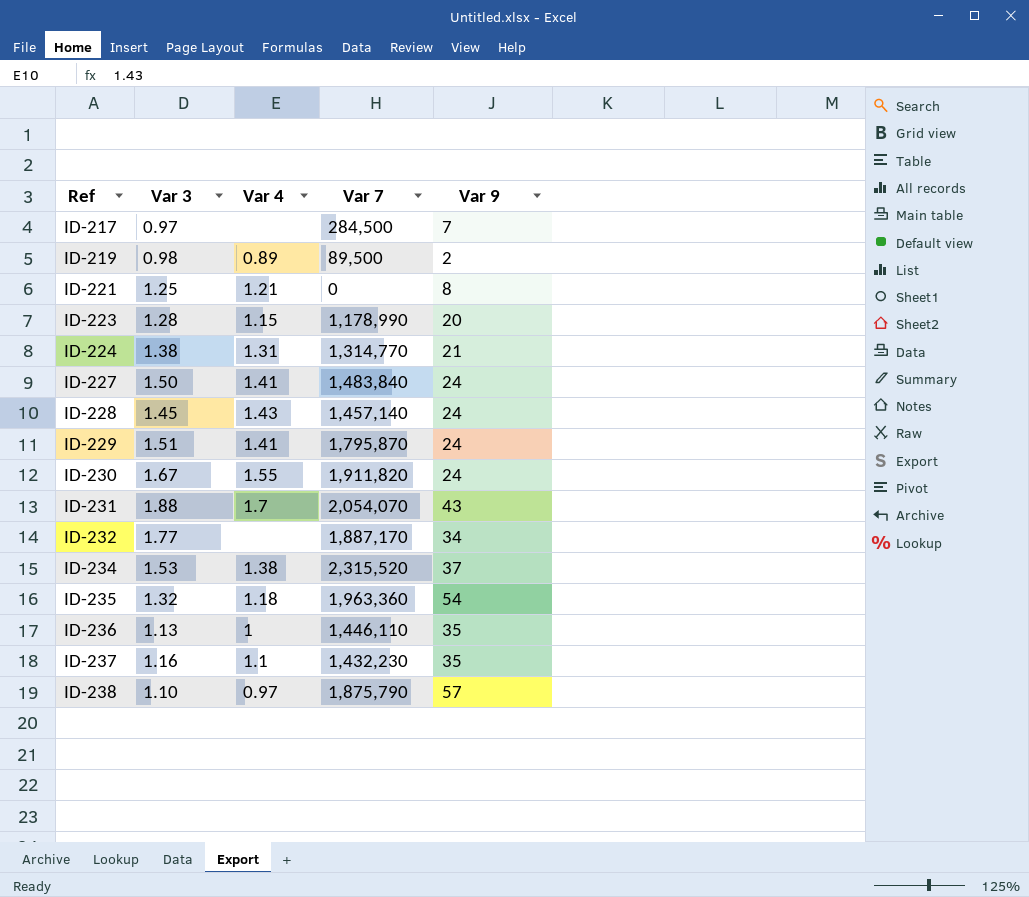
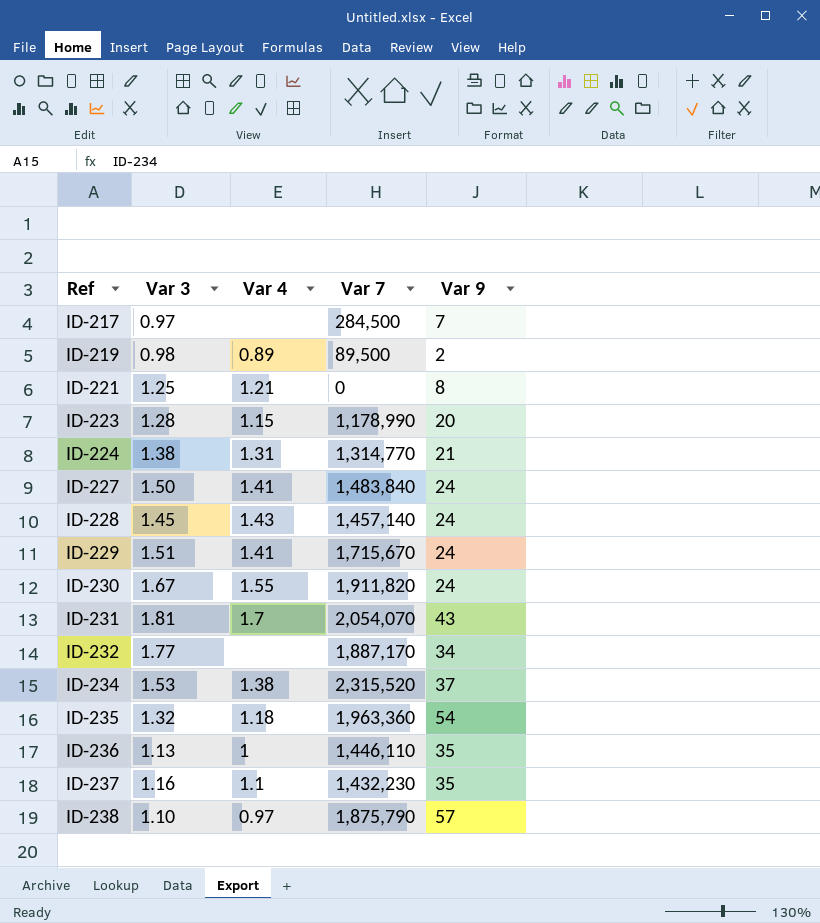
ID-229 | Var 7: 1,795,870 -> 1,715,670
ID-231 | Var 3: 1.88 -> 1.81

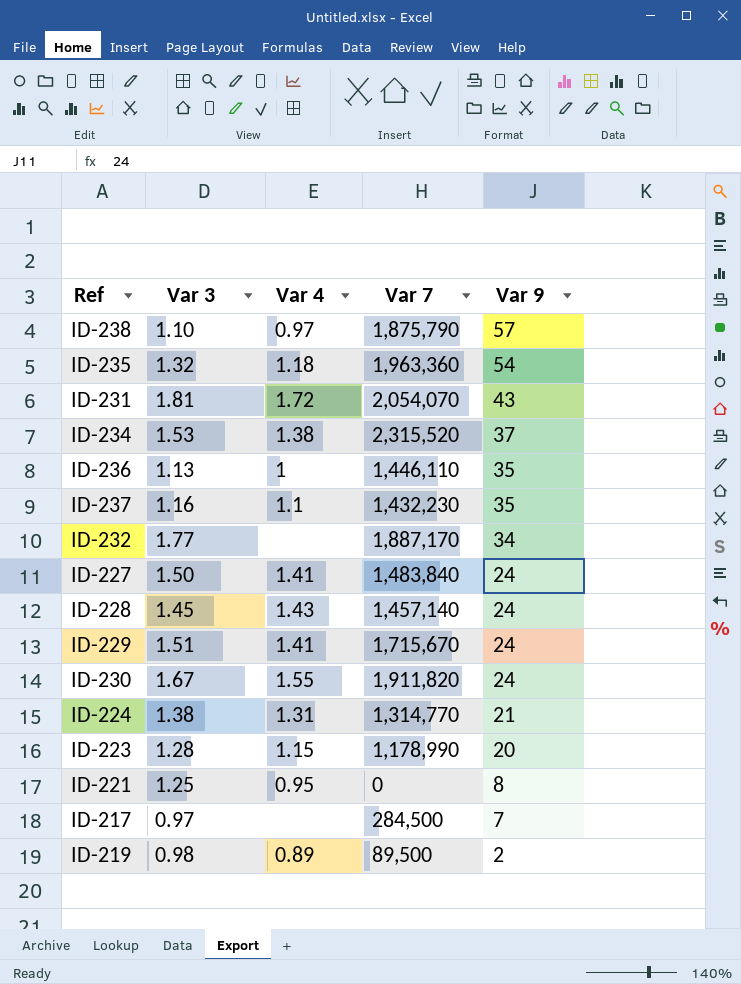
row order: Ref ascending -> Var 9 descending
ID-231 | Var 4: 1.7 -> 1.72
ID-221 | Var 4: 1.21 -> 0.95

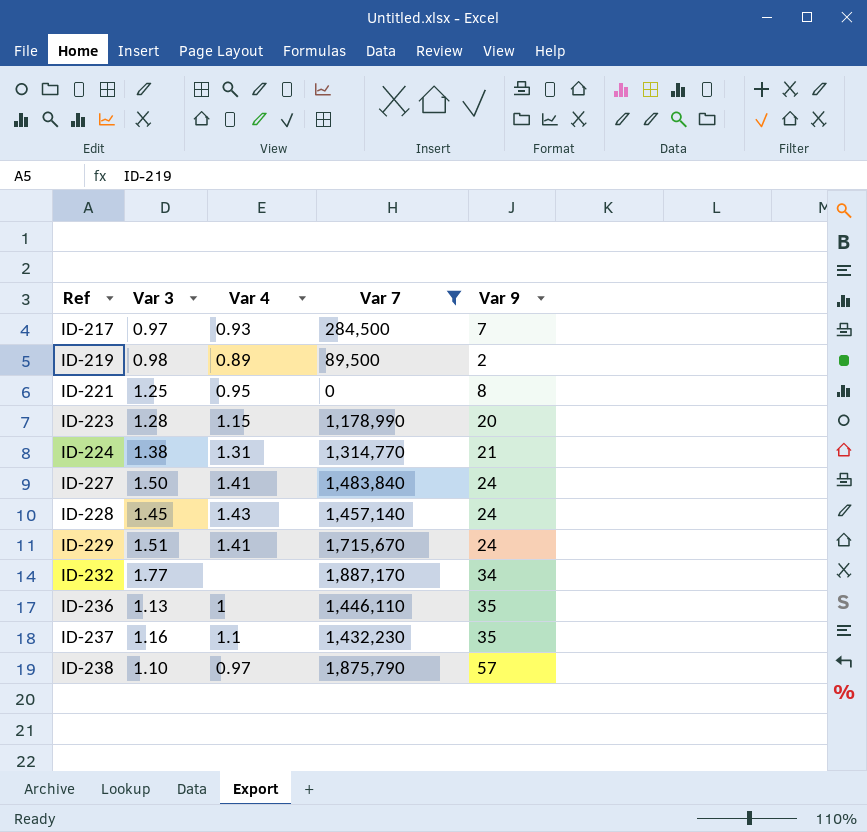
filter: none -> Var 7 <= 1,887,170
row order: Var 9 descending -> Ref ascending
ID-217 | Var 4: none -> 0.93

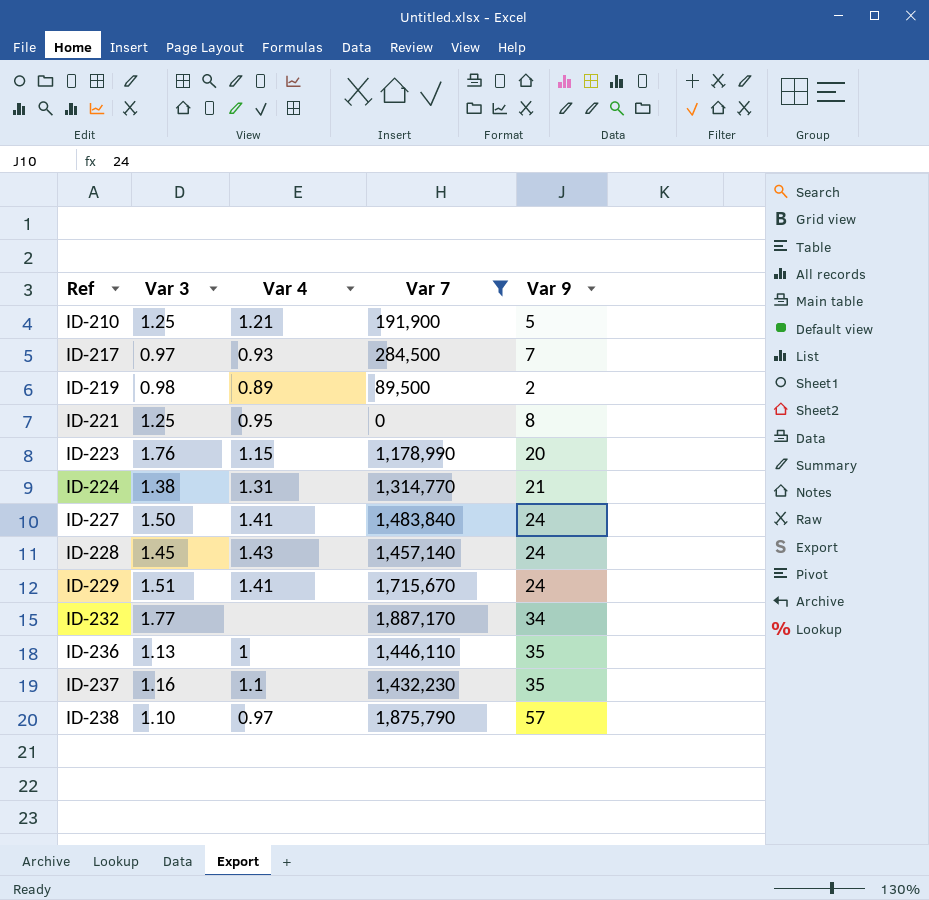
row ID-210: none -> 1.25 | 1.21 | 191,900 | 5
ID-223 | Var 3: 1.28 -> 1.76

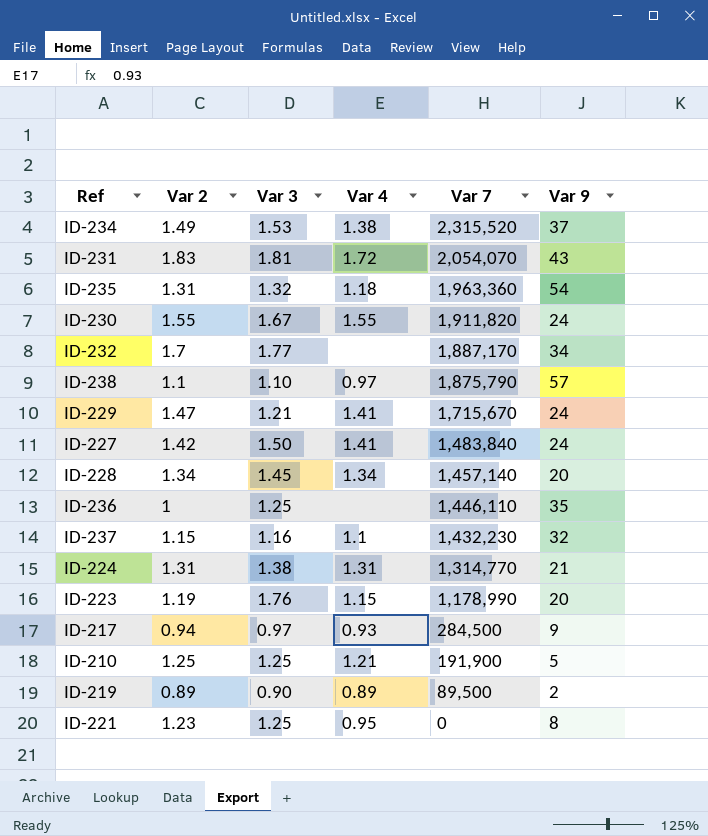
filter: Var 7 <= 1,887,170 -> none
row order: Ref ascending -> Var 7 descending
column Var 2 | position: none -> 2
ID-229 | Var 3: 1.51 -> 1.21
ID-228 | Var 4: 1.43 -> 1.34
ID-228 | Var 9: 24 -> 20
ID-236 | Var 3: 1.13 -> 1.25
ID-236 | Var 4: 1 -> none
ID-237 | Var 9: 35 -> 32
ID-217 | Var 9: 7 -> 9
ID-219 | Var 3: 0.98 -> 0.90

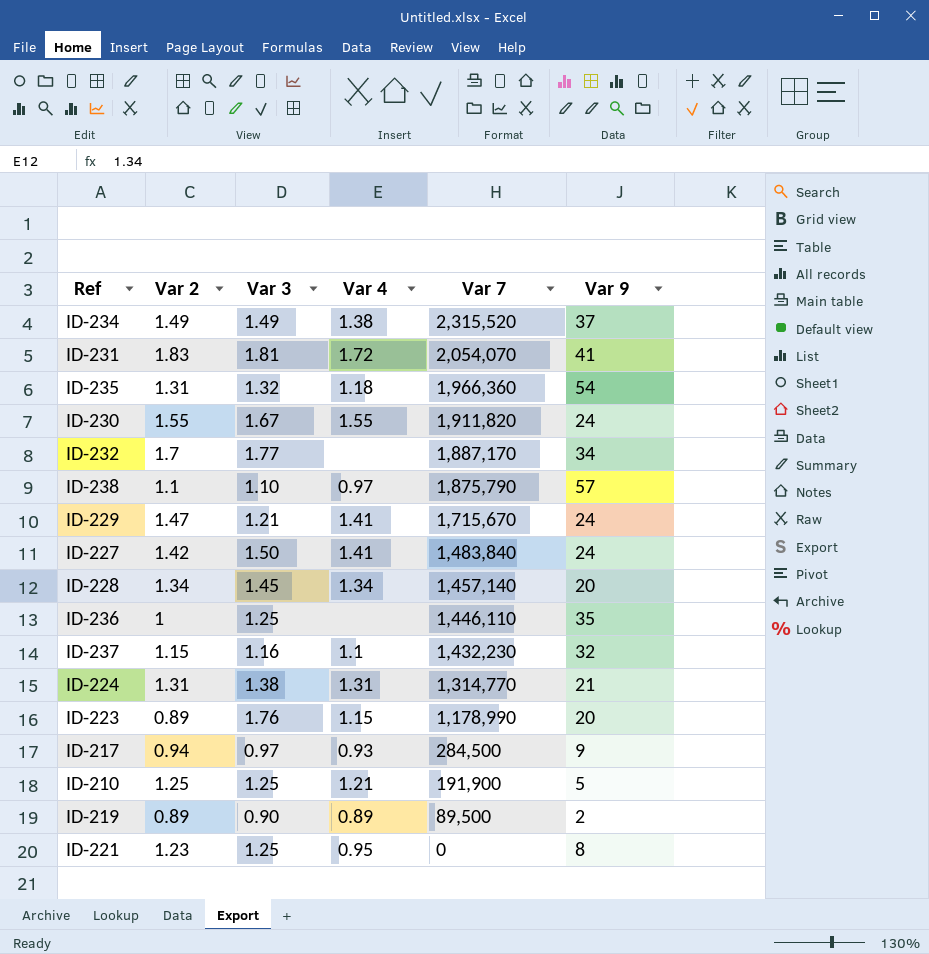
ID-234 | Var 3: 1.53 -> 1.49
ID-231 | Var 9: 43 -> 41
ID-235 | Var 7: 1,963,360 -> 1,966,360
ID-223 | Var 2: 1.19 -> 0.89

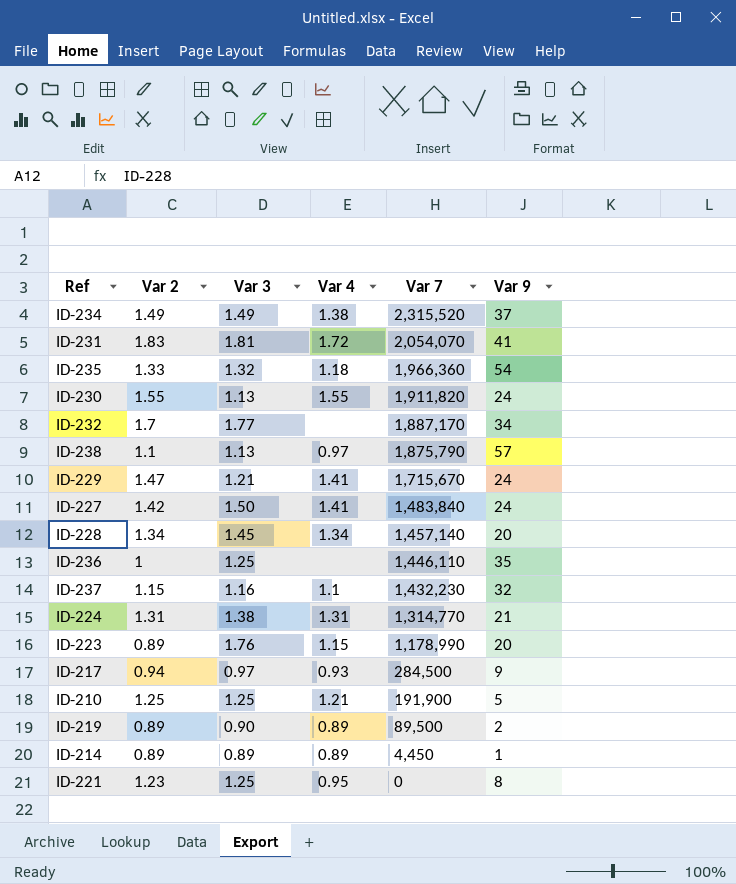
ID-235 | Var 2: 1.31 -> 1.33
ID-230 | Var 3: 1.67 -> 1.13
ID-238 | Var 3: 1.10 -> 1.13
row ID-214: none -> 0.89 | 0.89 | 0.89 | 4,450 | 1

